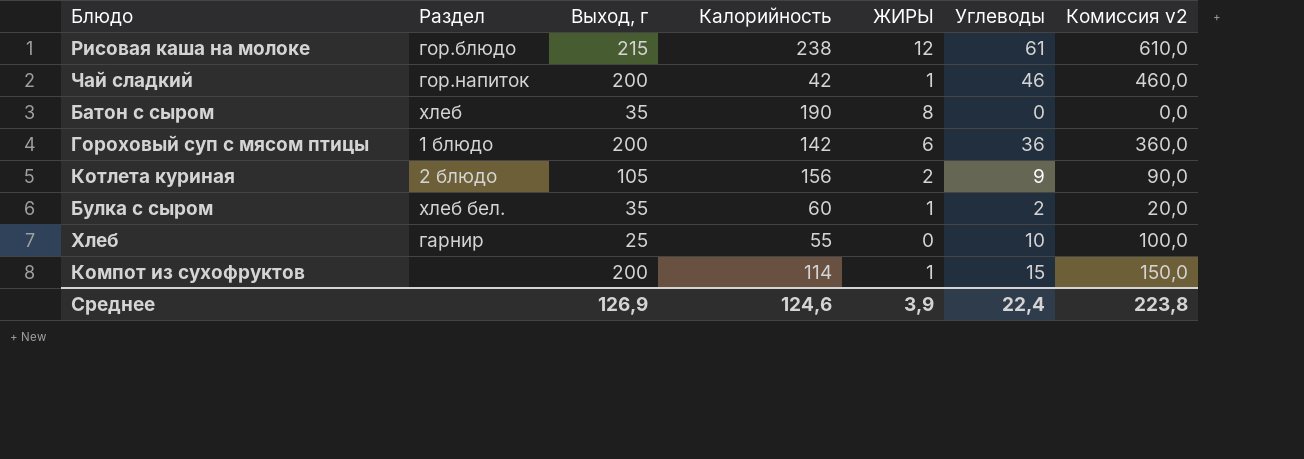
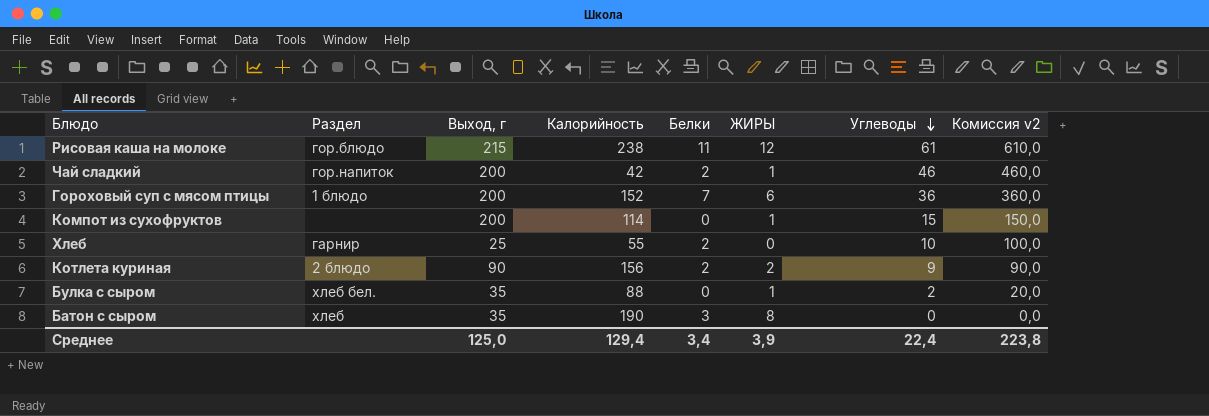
row order: none -> Углеводы descending
column Белки | position: none -> 5
Гороховый суп с мясом птицы | Калорийность: 142 -> 152
Котлета куриная | Выход, г: 105 -> 90
Булка с сыром | Калорийность: 60 -> 88
Среднее | Выход, г: 126,9 -> 125,0
Среднее | Калорийность: 124,6 -> 129,4

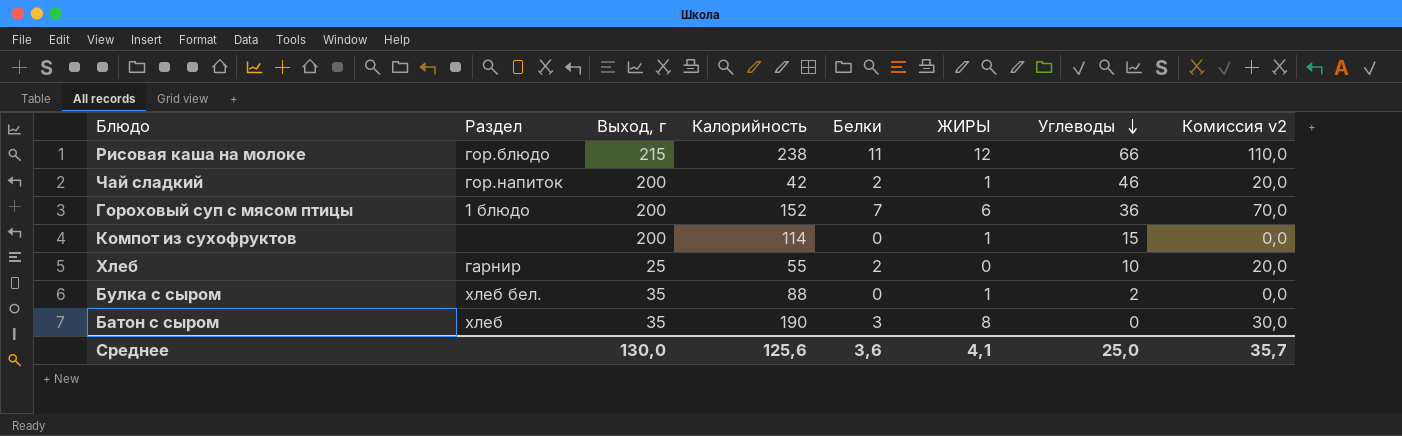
column Комиссия v2 | formula: [Углеводы] * 10 -> [Белки] * 10
row Котлета куриная: 2 блюдо | 90 | 156 | 2 | 2 | 9 | 90,0 -> none
Рисовая каша на молоке | Углеводы: 61 -> 66
Среднее | Выход, г: 125,0 -> 130,0
Среднее | Калорийность: 129,4 -> 125,6
Среднее | Белки: 3,4 -> 3,6
Среднее | ЖИРЫ: 3,9 -> 4,1
Среднее | Углеводы: 22,4 -> 25,0
Среднее | Комиссия v2: 223,8 -> 35,7

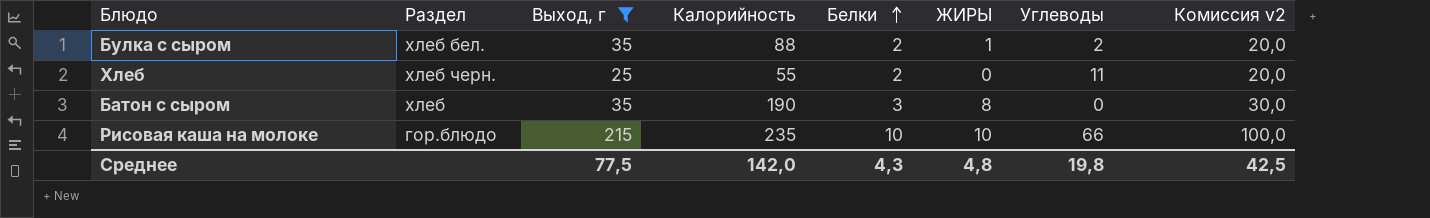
filter: none -> Выход, г != 200
row order: Углеводы descending -> Белки ascending
Булка с сыром | Белки: 0 -> 2
Булка с сыром | Комиссия v2: 0,0 -> 20,0
Хлеб | Раздел: гарнир -> хлеб черн.
Хлеб | Углеводы: 10 -> 11
Рисовая каша на молоке | Калорийность: 238 -> 235
Рисовая каша на молоке | Белки: 11 -> 10
Рисовая каша на молоке | ЖИРЫ: 12 -> 10
Рисовая каша на молоке | Комиссия v2: 110,0 -> 100,0
Среднее | Выход, г: 130,0 -> 77,5
Среднее | Калорийность: 125,6 -> 142,0
Среднее | Белки: 3,6 -> 4,3
Среднее | ЖИРЫ: 4,1 -> 4,8
Среднее | Углеводы: 25,0 -> 19,8
Среднее | Комиссия v2: 35,7 -> 42,5

